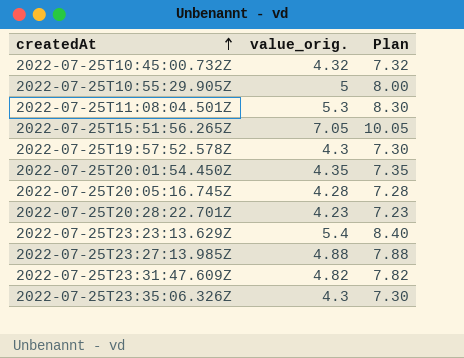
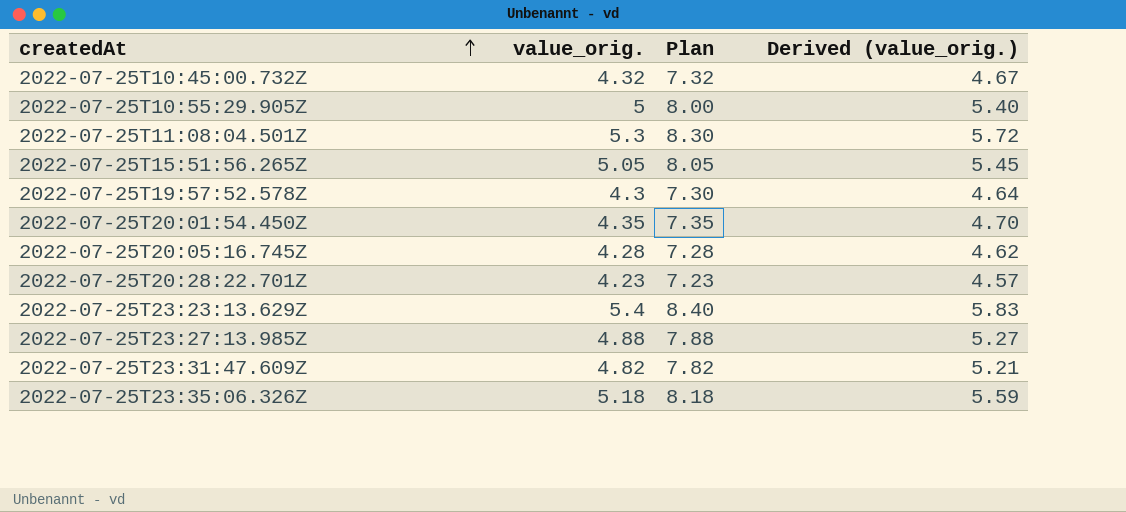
column Derived (value_orig.) | formula: none -> [value_orig.] * 1.08
2022-07-25T15:51:56.265Z | value_orig.: 7.05 -> 5.05
2022-07-25T15:51:56.265Z | Plan: 10.05 -> 8.05
2022-07-25T23:35:06.326Z | value_orig.: 4.3 -> 5.18
2022-07-25T23:35:06.326Z | Plan: 7.30 -> 8.18

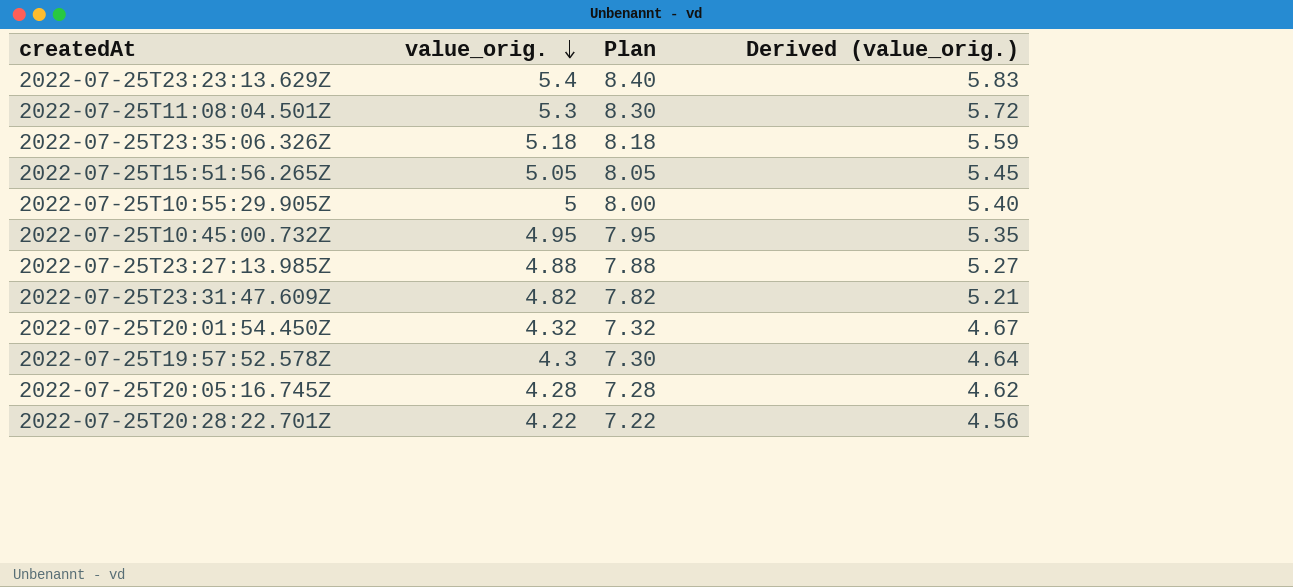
row order: createdAt ascending -> value_orig. descending
2022-07-25T10:45:00.732Z | value_orig.: 4.32 -> 4.95
2022-07-25T10:45:00.732Z | Plan: 7.32 -> 7.95
2022-07-25T10:45:00.732Z | Derived (value_orig.): 4.67 -> 5.35
2022-07-25T20:01:54.450Z | value_orig.: 4.35 -> 4.32
2022-07-25T20:01:54.450Z | Plan: 7.35 -> 7.32
2022-07-25T20:01:54.450Z | Derived (value_orig.): 4.70 -> 4.67
2022-07-25T20:28:22.701Z | value_orig.: 4.23 -> 4.22
2022-07-25T20:28:22.701Z | Plan: 7.23 -> 7.22
2022-07-25T20:28:22.701Z | Derived (value_orig.): 4.57 -> 4.56

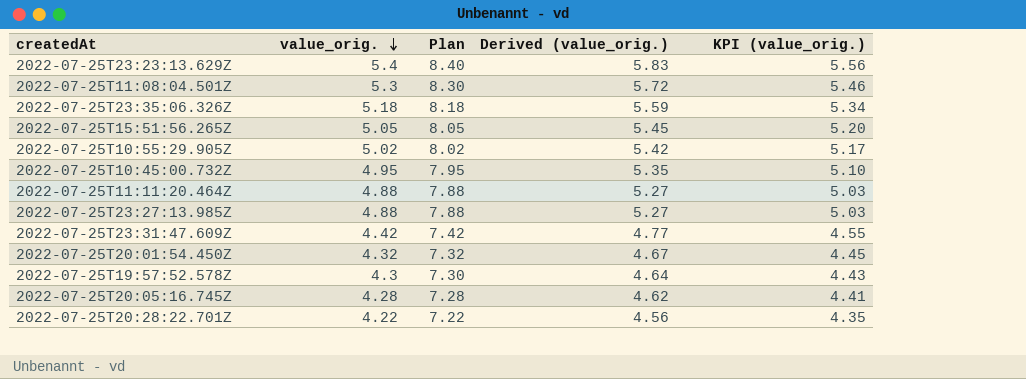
column KPI (value_orig.) | formula: none -> [value_orig.] * 1.03
2022-07-25T10:55:29.905Z | value_orig.: 5 -> 5.02
2022-07-25T10:55:29.905Z | Plan: 8.00 -> 8.02
2022-07-25T10:55:29.905Z | Derived (value_orig.): 5.40 -> 5.42
row 2022-07-25T11:11:20.464Z: none -> 4.88 | 7.88 | 5.27 | 5.03
2022-07-25T23:31:47.609Z | value_orig.: 4.82 -> 4.42
2022-07-25T23:31:47.609Z | Plan: 7.82 -> 7.42
2022-07-25T23:31:47.609Z | Derived (value_orig.): 5.21 -> 4.77

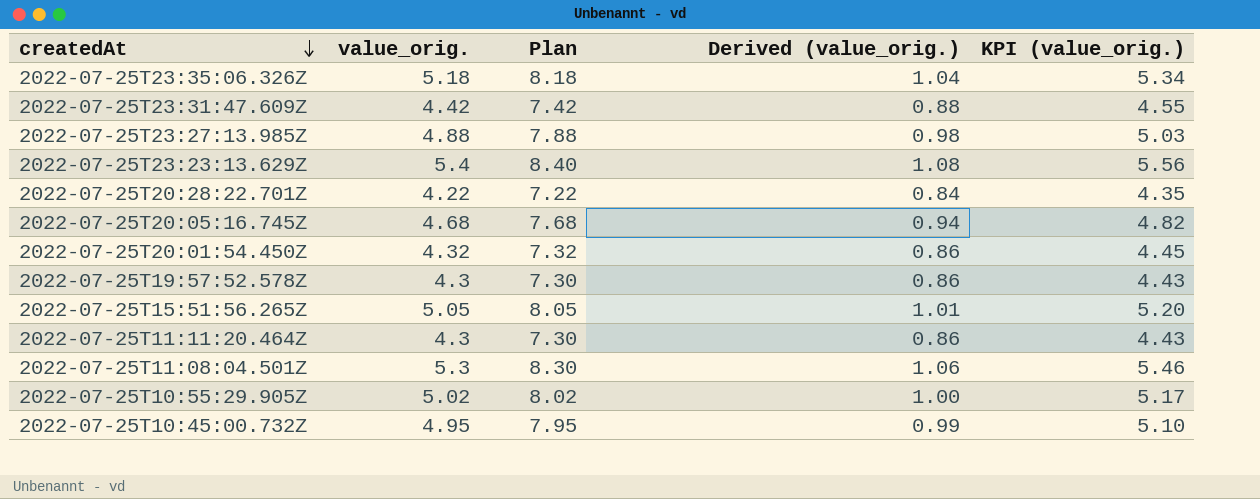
row order: value_orig. descending -> createdAt descending
column Derived (value_orig.) | formula: [value_orig.] * 1.08 -> [value_orig.] * 0.2
2022-07-25T20:05:16.745Z | value_orig.: 4.28 -> 4.68
2022-07-25T20:05:16.745Z | Plan: 7.28 -> 7.68
2022-07-25T20:05:16.745Z | KPI (value_orig.): 4.41 -> 4.82
2022-07-25T11:11:20.464Z | value_orig.: 4.88 -> 4.3
2022-07-25T11:11:20.464Z | Plan: 7.88 -> 7.30
2022-07-25T11:11:20.464Z | KPI (value_orig.): 5.03 -> 4.43

